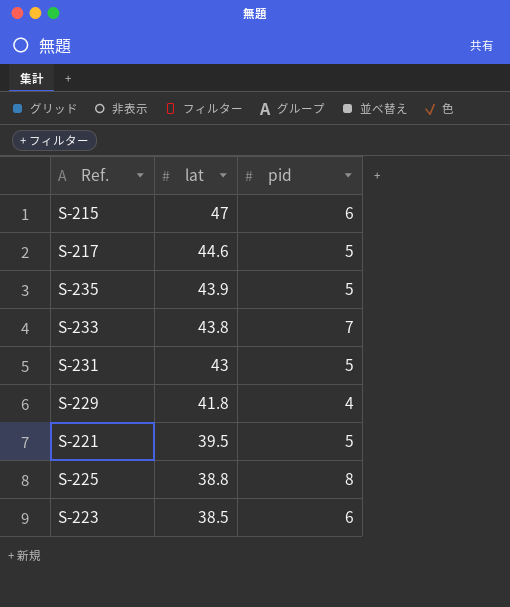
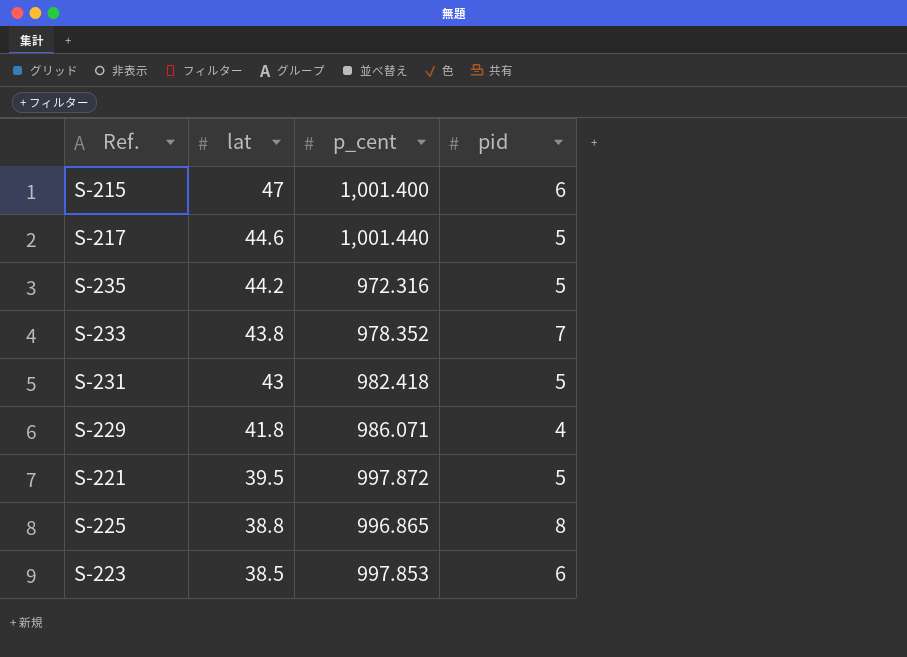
column p_cent | position: none -> 3
S-235 | lat: 43.9 -> 44.2

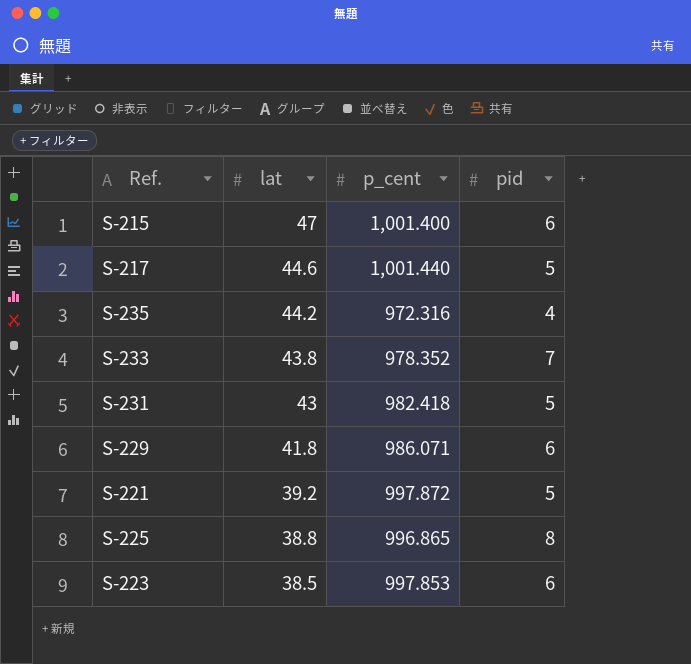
S-235 | pid: 5 -> 4
S-229 | pid: 4 -> 6
S-221 | lat: 39.5 -> 39.2

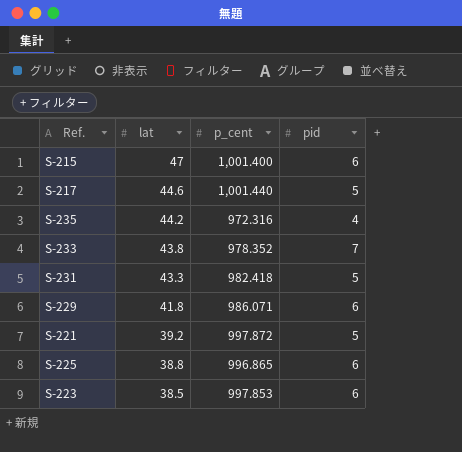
S-231 | lat: 43 -> 43.3
S-225 | pid: 8 -> 6

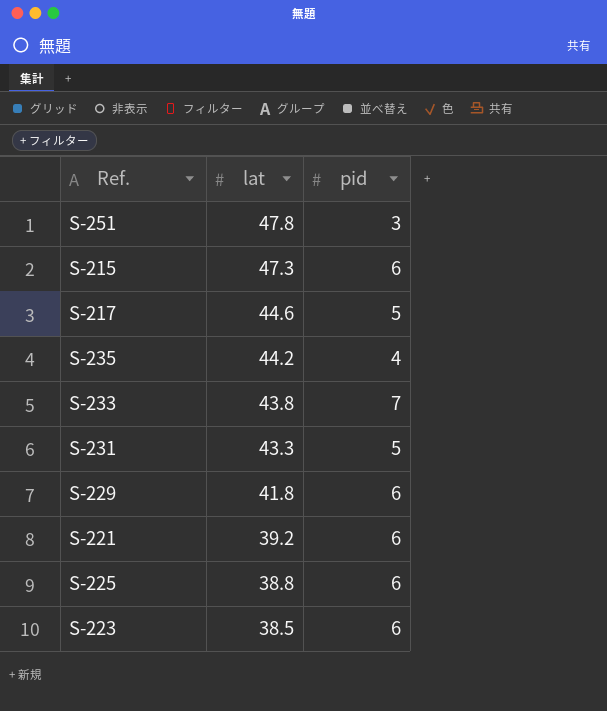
column p_cent | position: 3 -> none
row S-251: none -> 47.8 | 3
S-215 | lat: 47 -> 47.3
S-221 | pid: 5 -> 6

